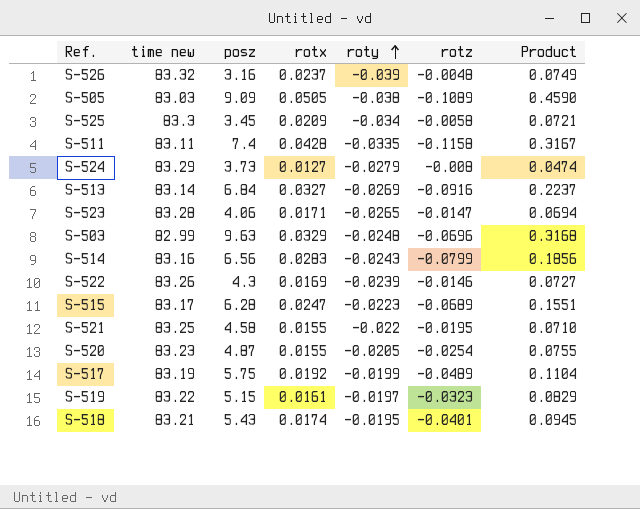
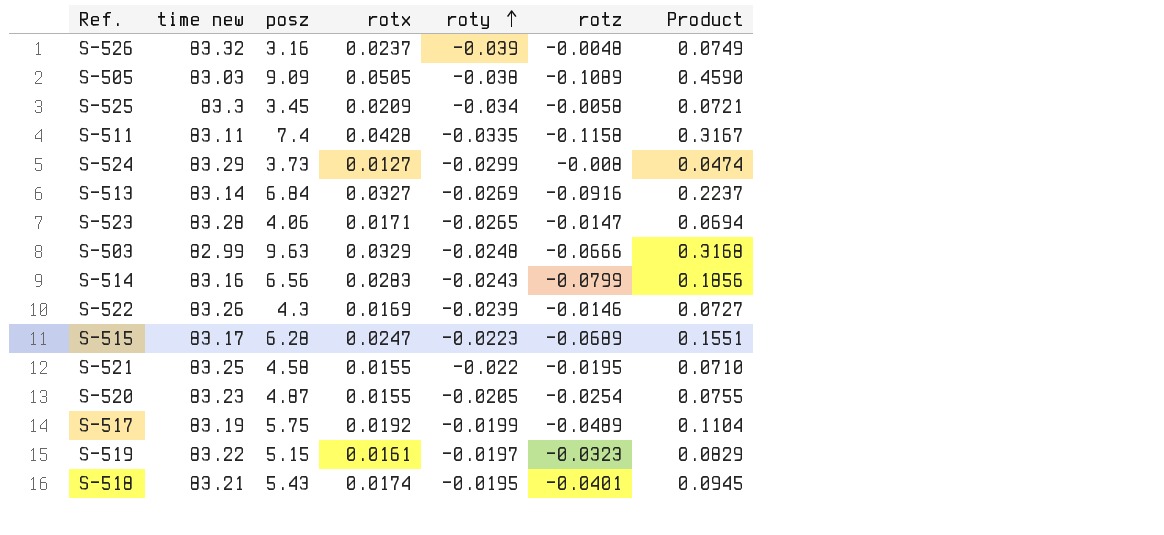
S-524 | roty: -0.0279 -> -0.0299
S-503 | rotz: -0.0696 -> -0.0666

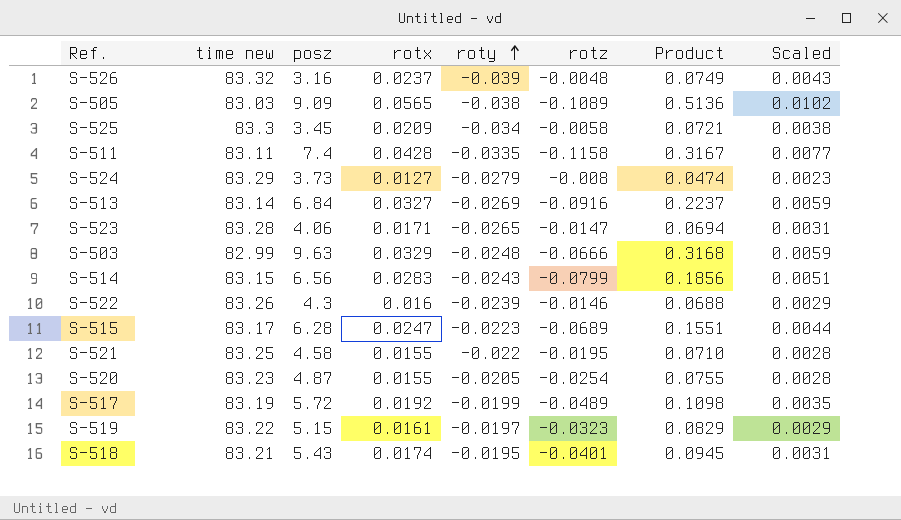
column Scaled | formula: none -> [rotx] * 0.18
S-505 | rotx: 0.0505 -> 0.0565
S-505 | Product: 0.4590 -> 0.5136
S-524 | roty: -0.0299 -> -0.0279
S-514 | time new: 83.16 -> 83.15
S-522 | rotx: 0.0169 -> 0.016
S-522 | Product: 0.0727 -> 0.0688
S-517 | posz: 5.75 -> 5.72
S-517 | Product: 0.1104 -> 0.1098

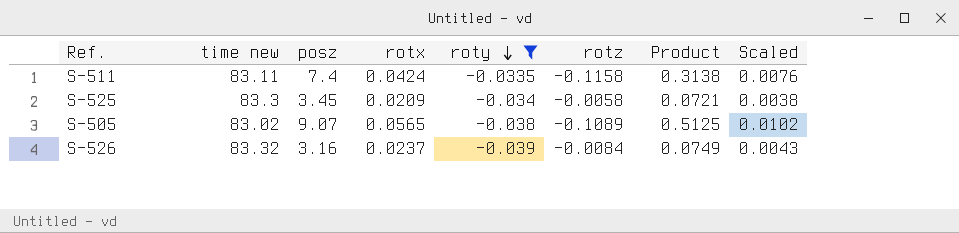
filter: none -> roty <= -0.0335
row order: roty ascending -> roty descending
S-511 | rotx: 0.0428 -> 0.0424
S-511 | Product: 0.3167 -> 0.3138
S-511 | Scaled: 0.0077 -> 0.0076
S-505 | time new: 83.03 -> 83.02
S-505 | posz: 9.09 -> 9.07
S-505 | Product: 0.5136 -> 0.5125
S-526 | rotz: -0.0048 -> -0.0084

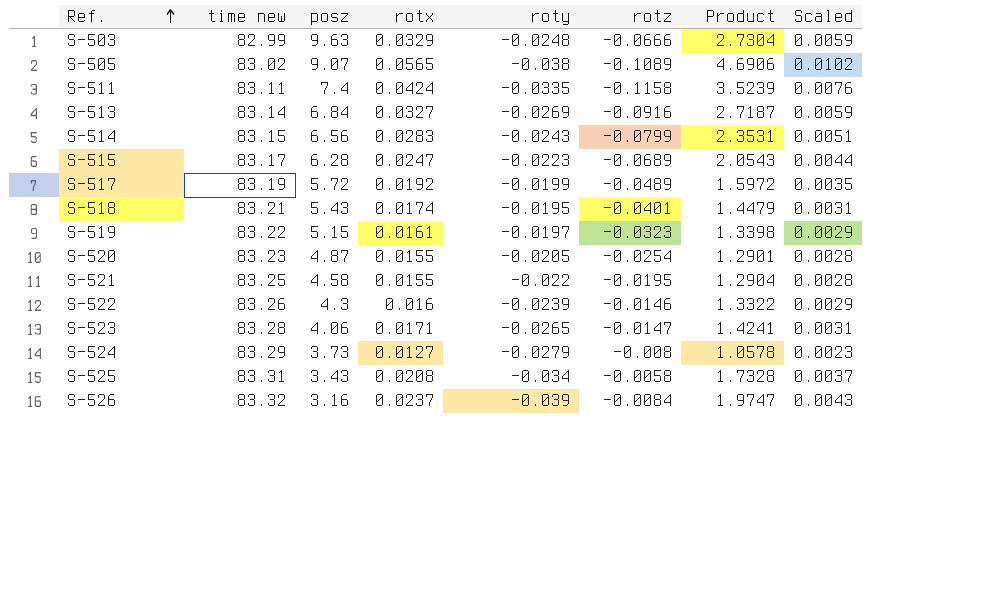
filter: roty <= -0.0335 -> none
row order: roty descending -> Ref. ascending
column Product | formula: [posz] * [rotx] -> [time new] * [rotx]
S-525 | time new: 83.3 -> 83.31
S-525 | posz: 3.45 -> 3.43
S-525 | rotx: 0.0209 -> 0.0208
S-525 | Scaled: 0.0038 -> 0.0037

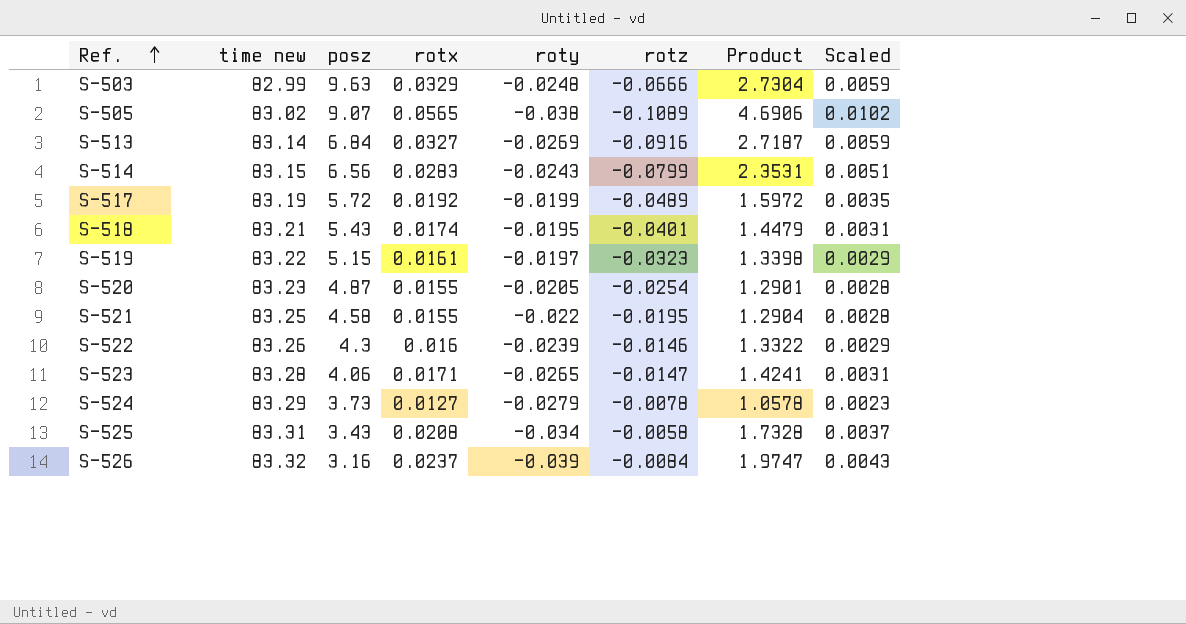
row S-511: 83.11 | 7.4 | 0.0424 | -0.0335 | -0.1158 | 3.5239 | 0.0076 -> none
row S-515: 83.17 | 6.28 | 0.0247 | -0.0223 | -0.0689 | 2.0543 | 0.0044 -> none
S-524 | rotz: -0.008 -> -0.0078

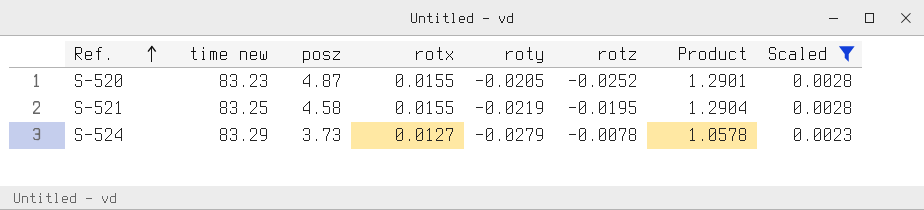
filter: none -> Scaled <= 0.0028
S-520 | rotz: -0.0254 -> -0.0252
S-521 | roty: -0.022 -> -0.0219

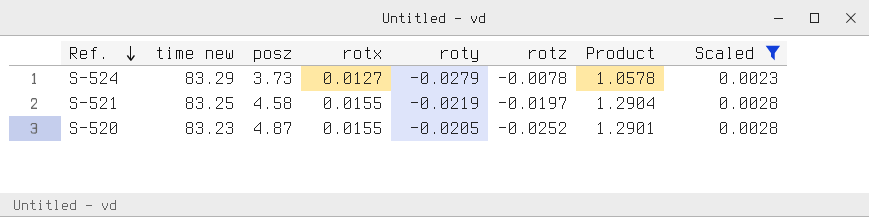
row order: Ref. ascending -> Ref. descending
S-521 | rotz: -0.0195 -> -0.0197

